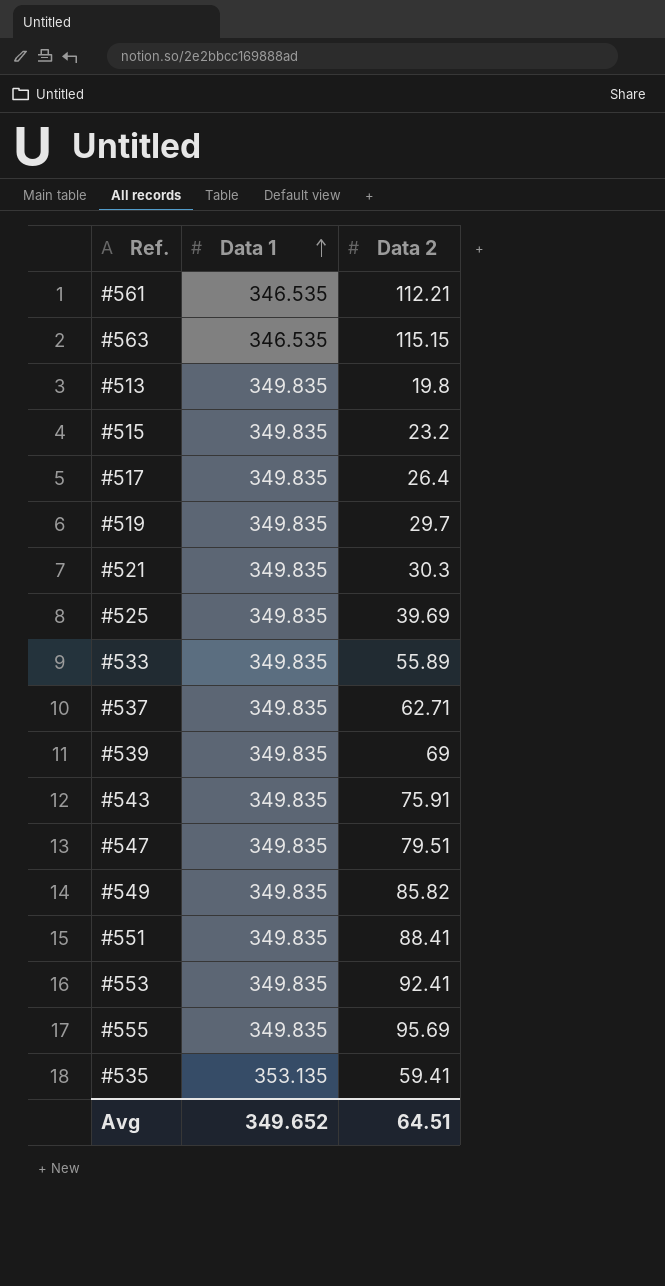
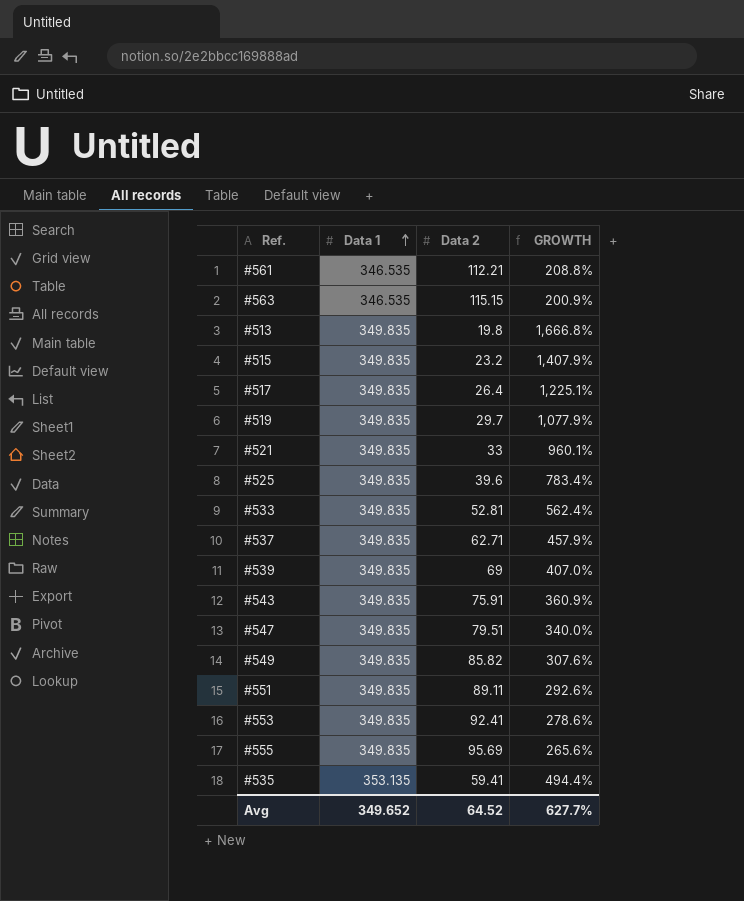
column GROWTH | formula: none -> ([Data 1] - [Data 2]) / [Data 2]
#521 | Data 2: 30.3 -> 33
#525 | Data 2: 39.69 -> 39.6
#533 | Data 2: 55.89 -> 52.81
#551 | Data 2: 88.41 -> 89.11
Avg | Data 2: 64.51 -> 64.52

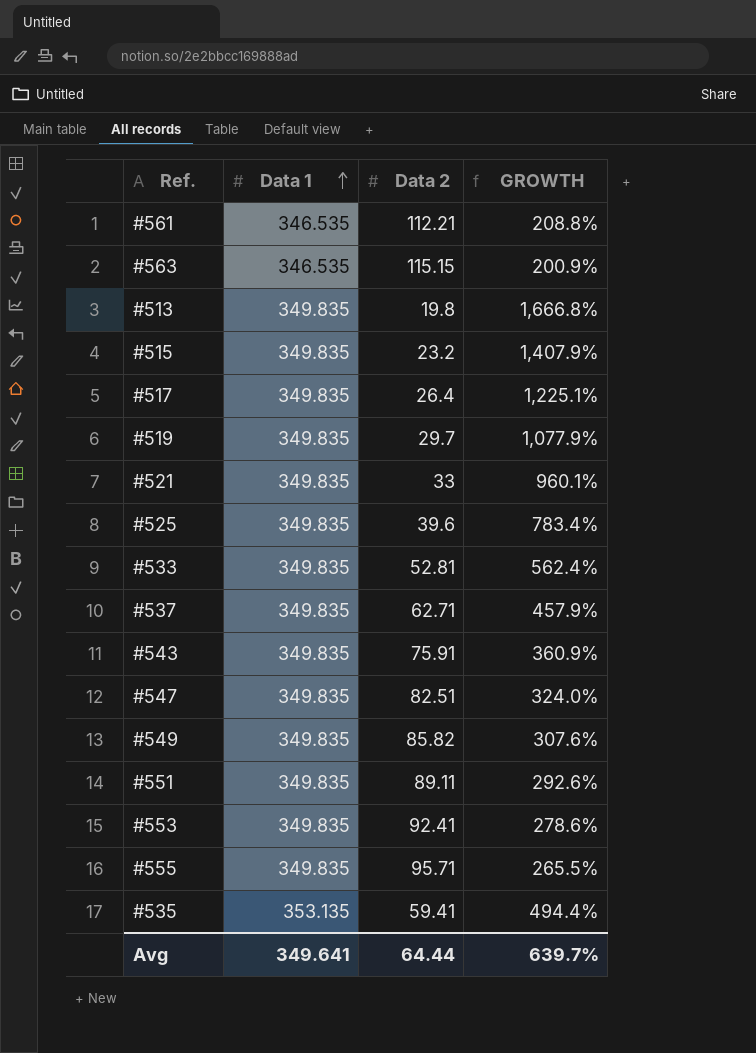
row #539: 349.835 | 69 | 407.0% -> none
#547 | Data 2: 79.51 -> 82.51
#547 | GROWTH: 340.0% -> 324.0%
#555 | Data 2: 95.69 -> 95.71
#555 | GROWTH: 265.6% -> 265.5%
Avg | Data 1: 349.652 -> 349.641
Avg | Data 2: 64.52 -> 64.44
Avg | GROWTH: 627.7% -> 639.7%

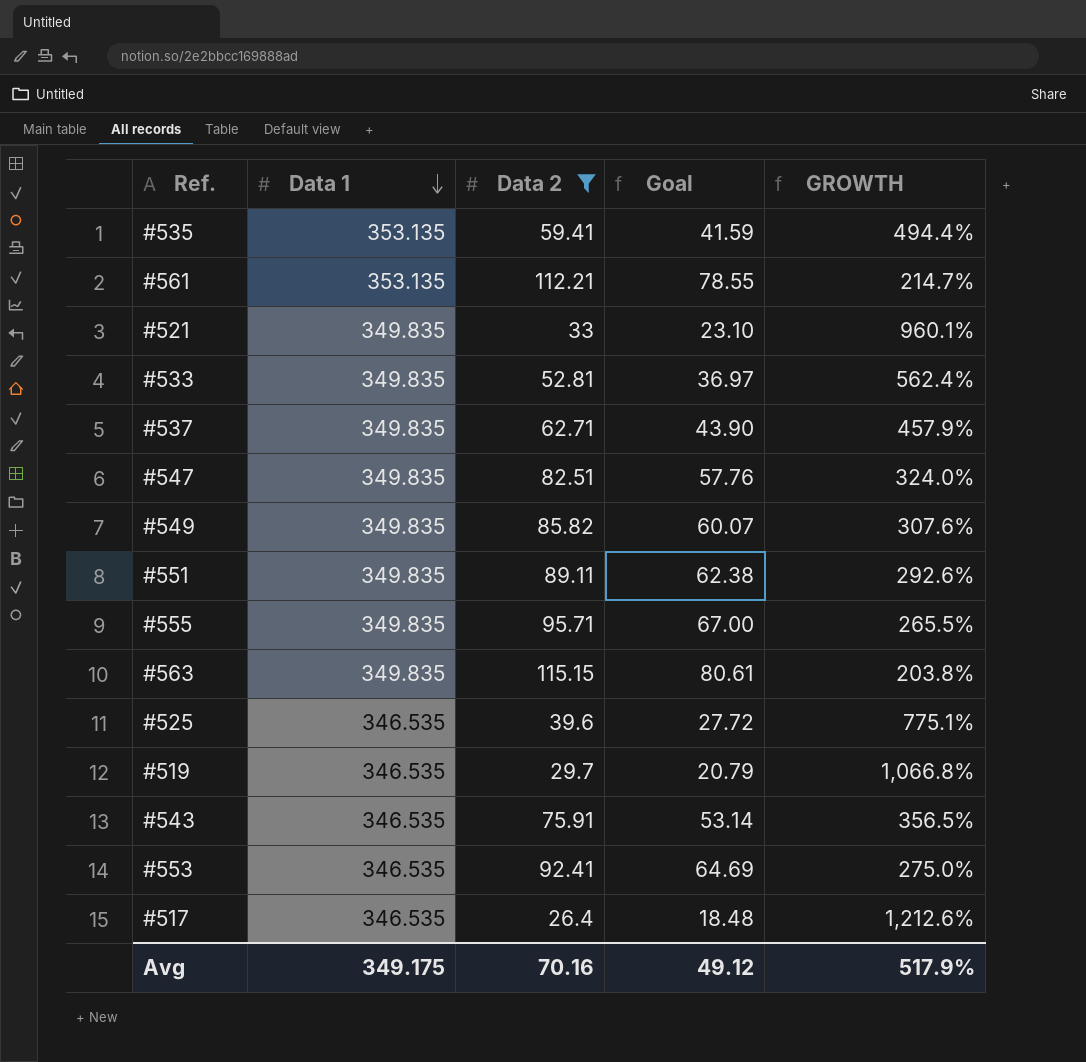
filter: none -> Data 2 >= 26.4
row order: Data 1 ascending -> Data 1 descending
column Goal | formula: none -> [Data 2] * 0.7
#561 | Data 1: 346.535 -> 353.135
#561 | GROWTH: 208.8% -> 214.7%
#563 | Data 1: 346.535 -> 349.835
#563 | GROWTH: 200.9% -> 203.8%
#525 | Data 1: 349.835 -> 346.535
#525 | GROWTH: 783.4% -> 775.1%
#519 | Data 1: 349.835 -> 346.535
#519 | GROWTH: 1,077.9% -> 1,066.8%
#543 | Data 1: 349.835 -> 346.535
#543 | GROWTH: 360.9% -> 356.5%
#553 | Data 1: 349.835 -> 346.535
#553 | GROWTH: 278.6% -> 275.0%
#517 | Data 1: 349.835 -> 346.535
#517 | GROWTH: 1,225.1% -> 1,212.6%
Avg | Data 1: 349.641 -> 349.175
Avg | Data 2: 64.44 -> 70.16
Avg | GROWTH: 639.7% -> 517.9%

